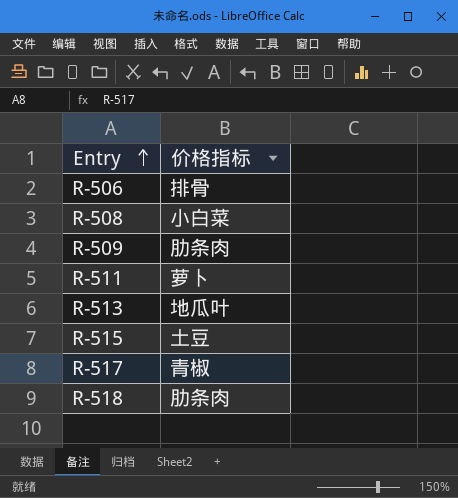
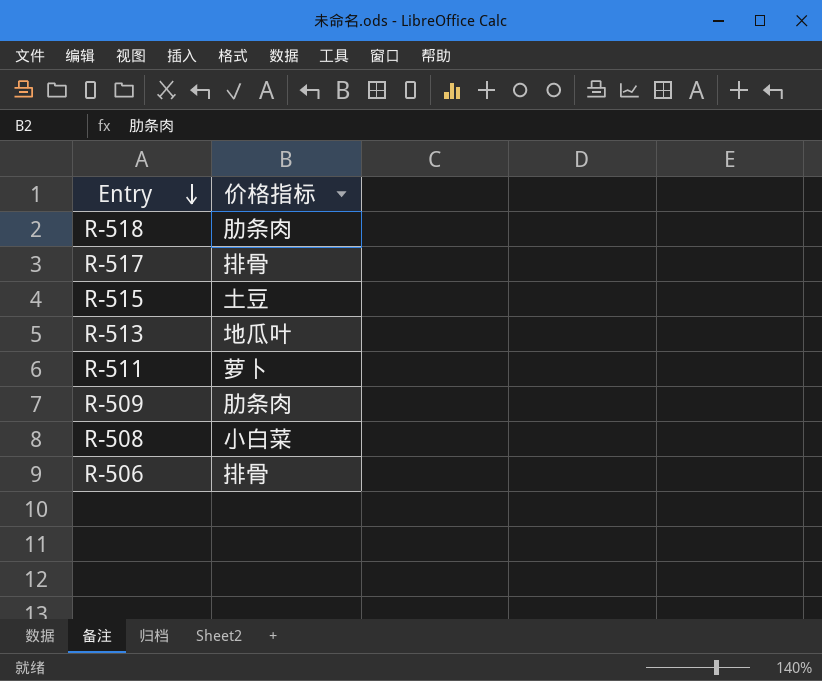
row order: Entry ascending -> Entry descending
R-517 | 价格指标: 青椒 -> 排骨

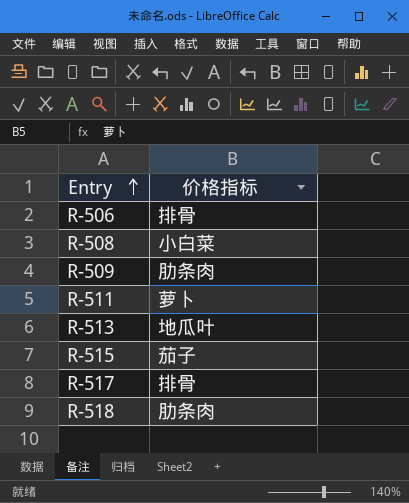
row order: Entry descending -> Entry ascending
R-515 | 价格指标: 土豆 -> 茄子

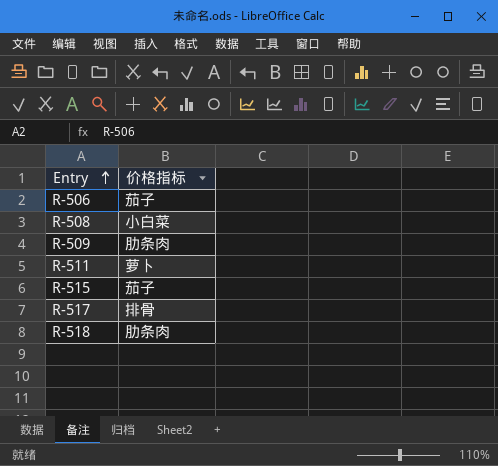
row R-513: 地瓜叶 -> none
R-506 | 价格指标: 排骨 -> 茄子

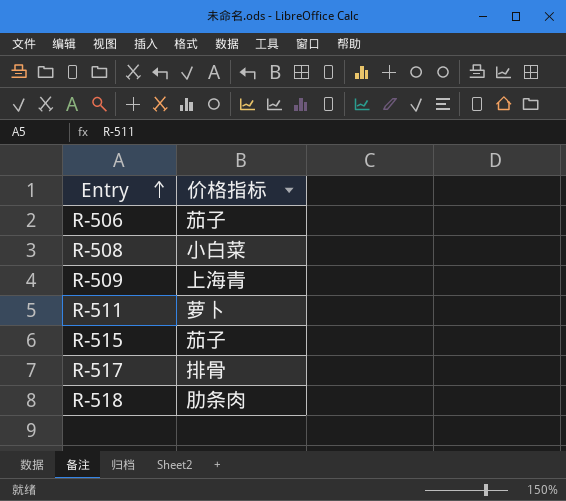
R-509 | 价格指标: 肋条肉 -> 上海青

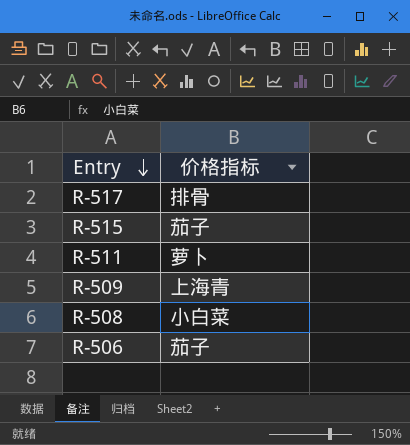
row order: Entry ascending -> Entry descending
row R-518: 肋条肉 -> none

